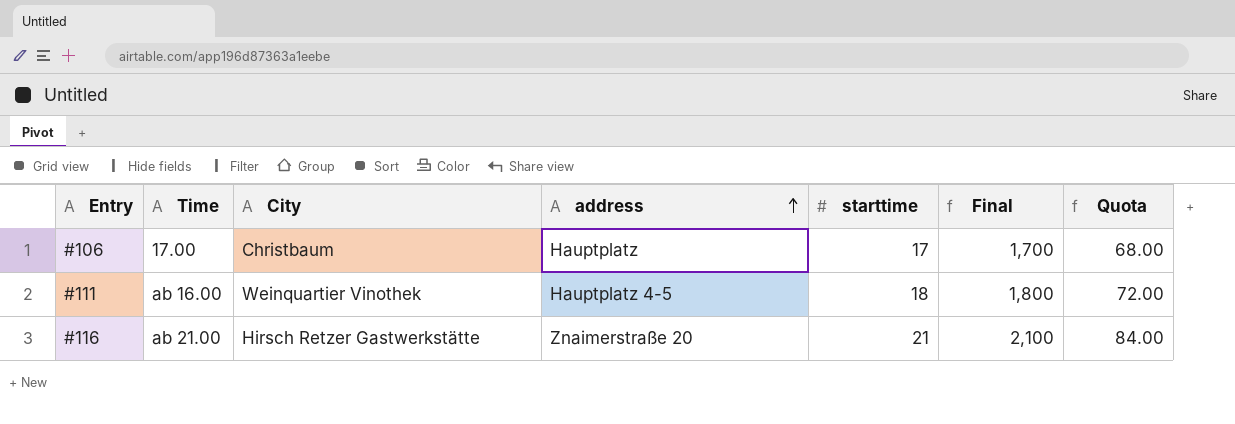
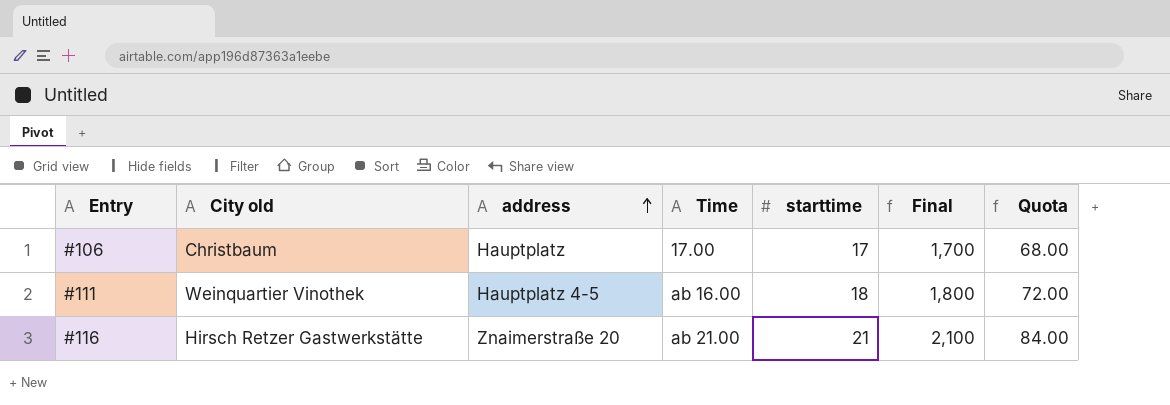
column name: City -> City old
column Time | position: 2 -> 4

